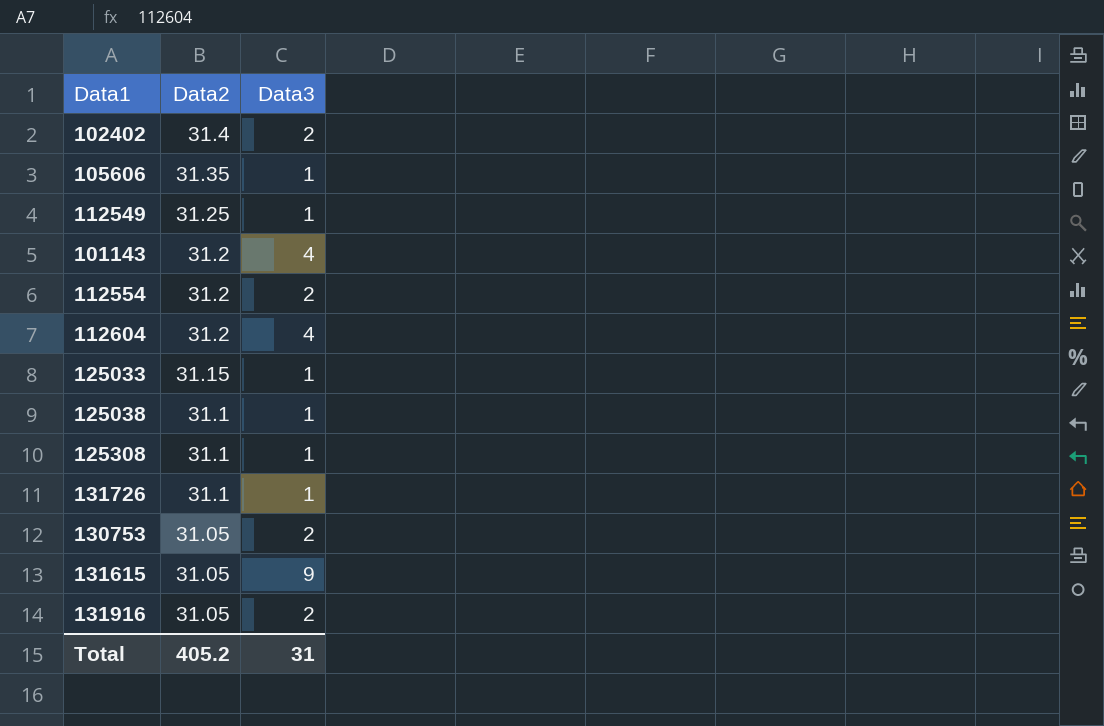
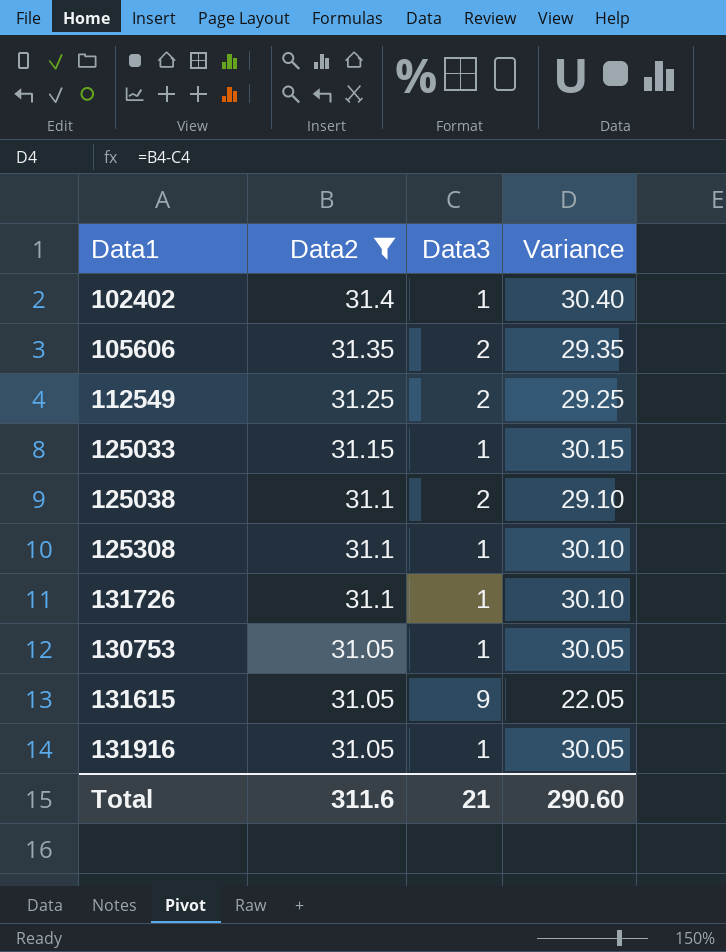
filter: none -> Data2 != 31.2
column Variance | formula: none -> [Data2] - [Data3]
102402 | Data3: 2 -> 1
105606 | Data3: 1 -> 2
112549 | Data3: 1 -> 2
125038 | Data3: 1 -> 2
130753 | Data3: 2 -> 1
131916 | Data3: 2 -> 1
Total | Data2: 405.2 -> 311.6
Total | Data3: 31 -> 21

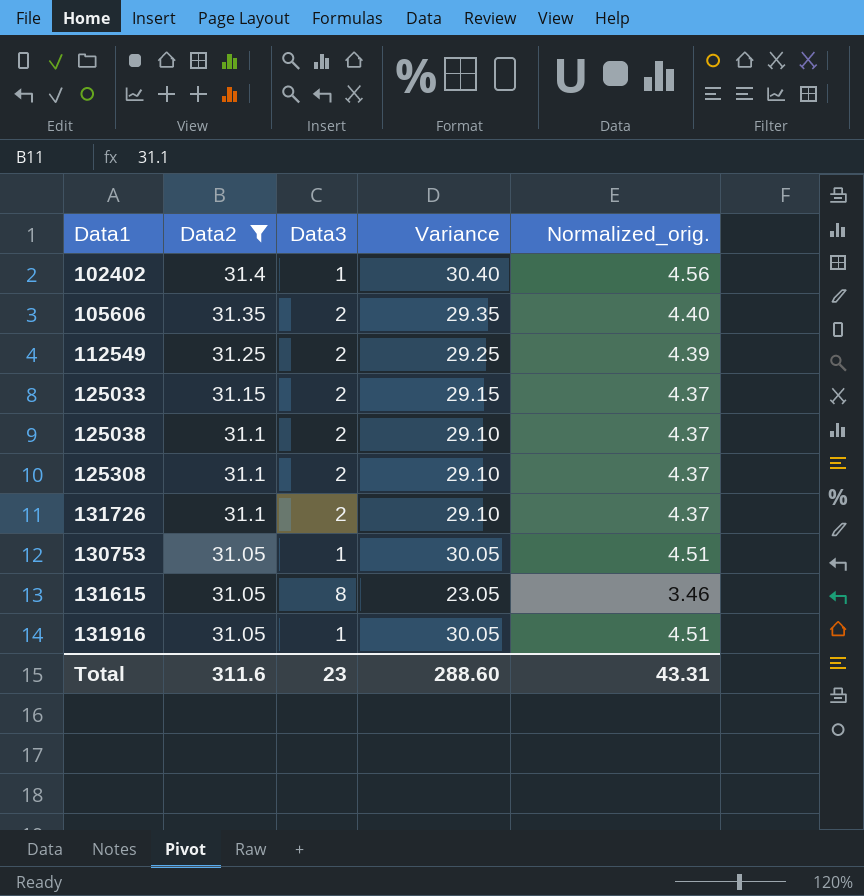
column Normalized_orig. | formula: none -> [Variance] * 0.15
125033 | Data3: 1 -> 2
125033 | Variance: 30.15 -> 29.15
125308 | Data3: 1 -> 2
125308 | Variance: 30.10 -> 29.10
131726 | Data3: 1 -> 2
131726 | Variance: 30.10 -> 29.10
131615 | Data3: 9 -> 8
131615 | Variance: 22.05 -> 23.05
Total | Data3: 21 -> 23
Total | Variance: 290.60 -> 288.60

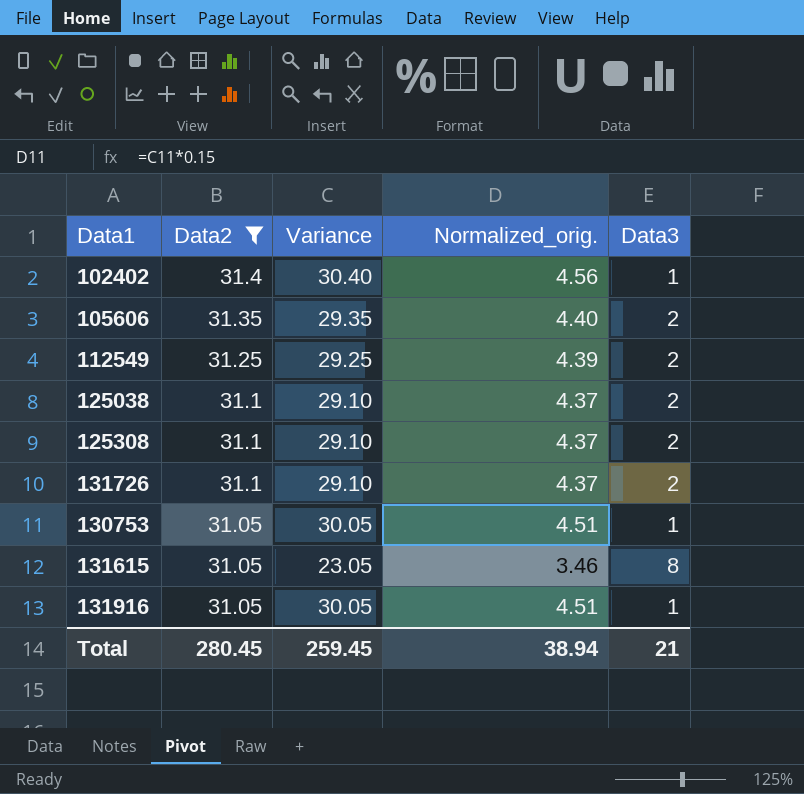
column Data3 | position: 3 -> 5
row 125033: 31.15 | 2 | 29.15 | 4.37 -> none
Total | Data2: 311.6 -> 280.45
Total | Variance: 288.60 -> 259.45
Total | Normalized_orig.: 43.31 -> 38.94
Total | Data3: 23 -> 21

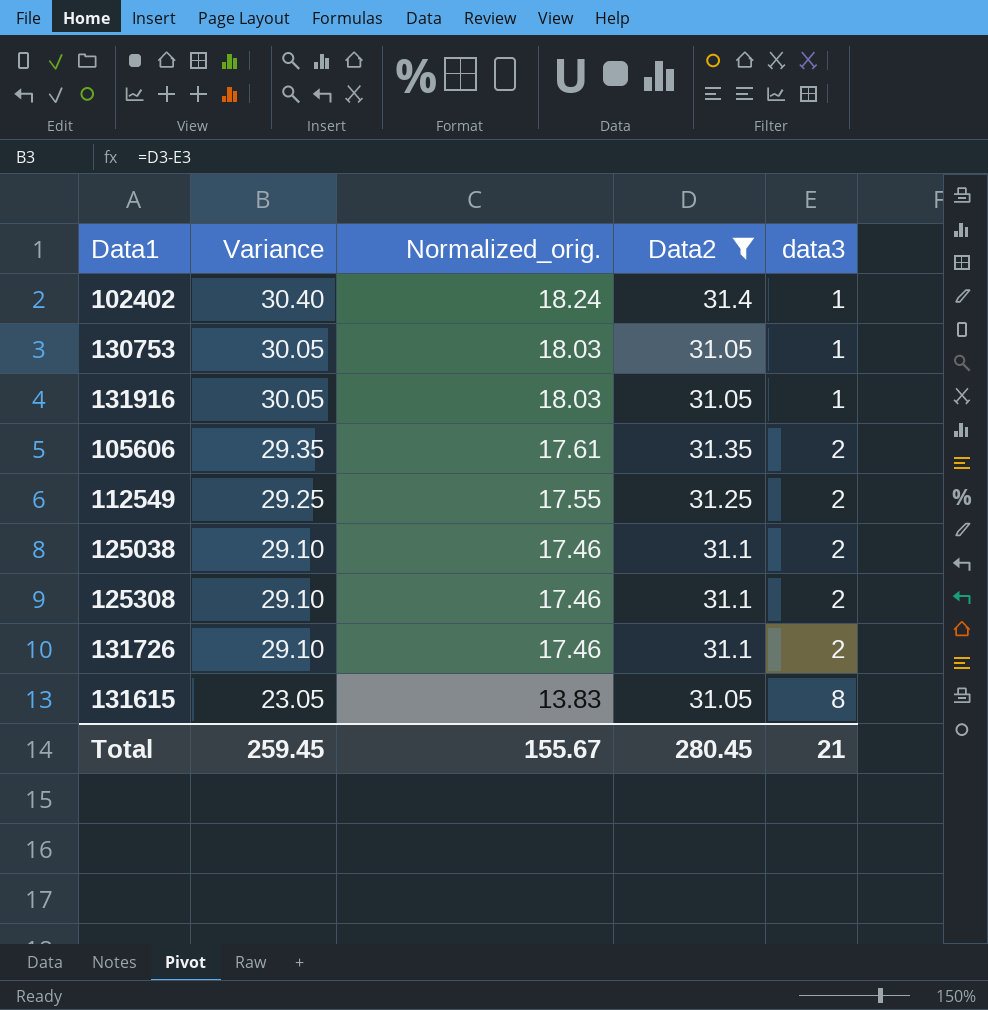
row order: Data2 descending -> Variance descending
column Normalized_orig. | formula: [Variance] * 0.15 -> [Variance] * 0.6
column Data2 | position: 2 -> 4
column name: Data3 -> data3
Total | Normalized_orig.: 38.94 -> 155.67

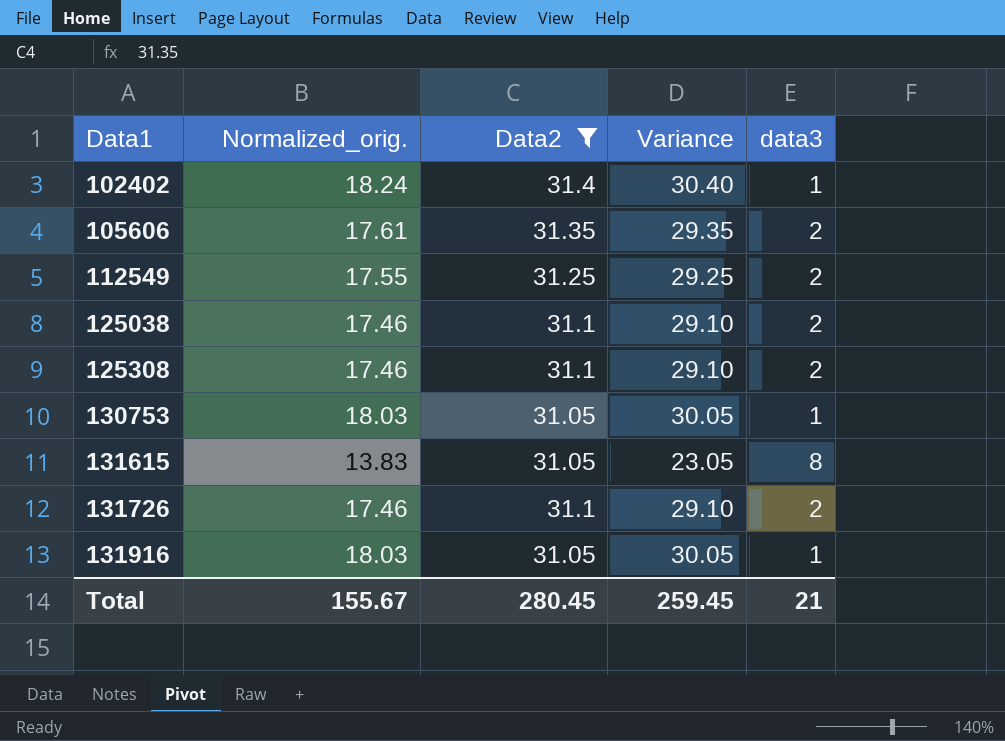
row order: Variance descending -> Data1 ascending
column Variance | position: 2 -> 4

